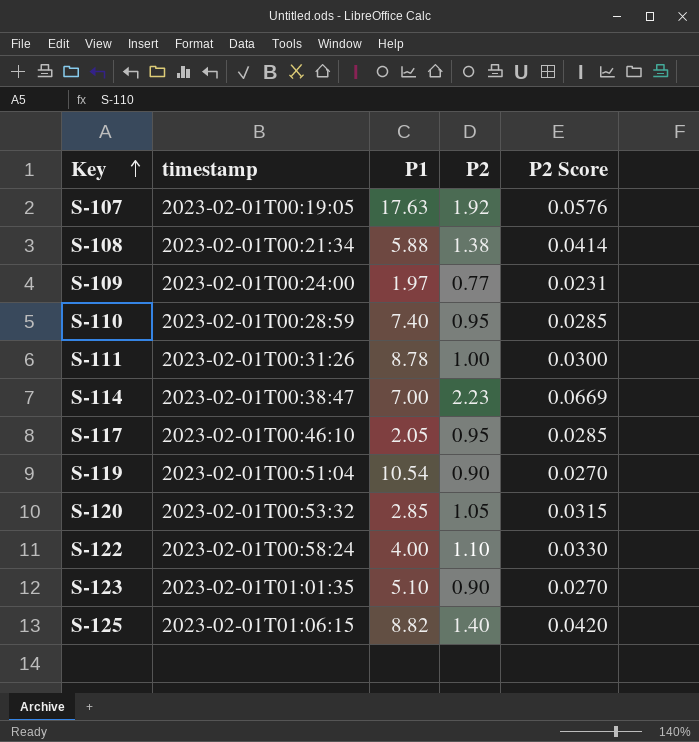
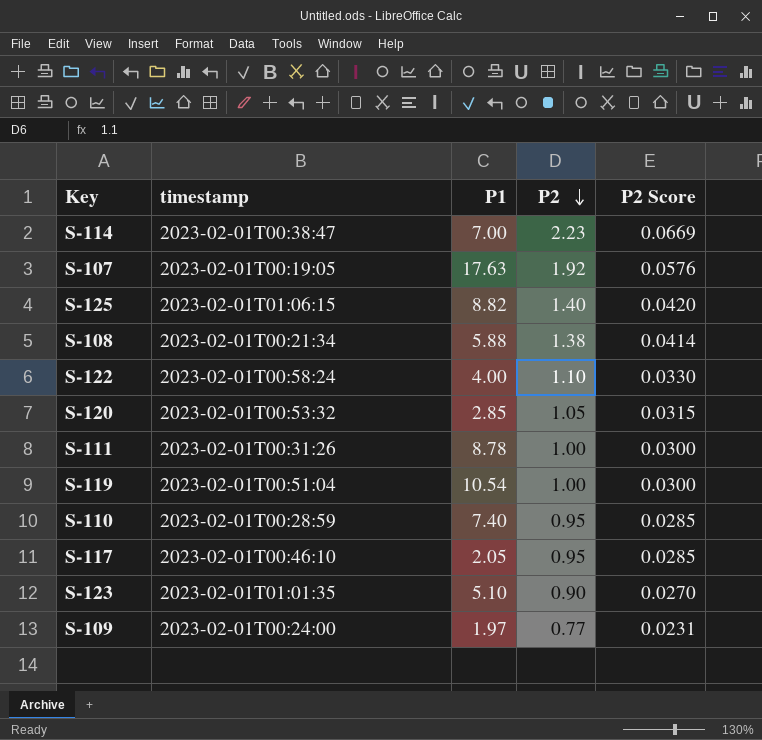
row order: Key ascending -> P2 descending
S-119 | P2: 0.90 -> 1.00
S-119 | P2 Score: 0.0270 -> 0.0300

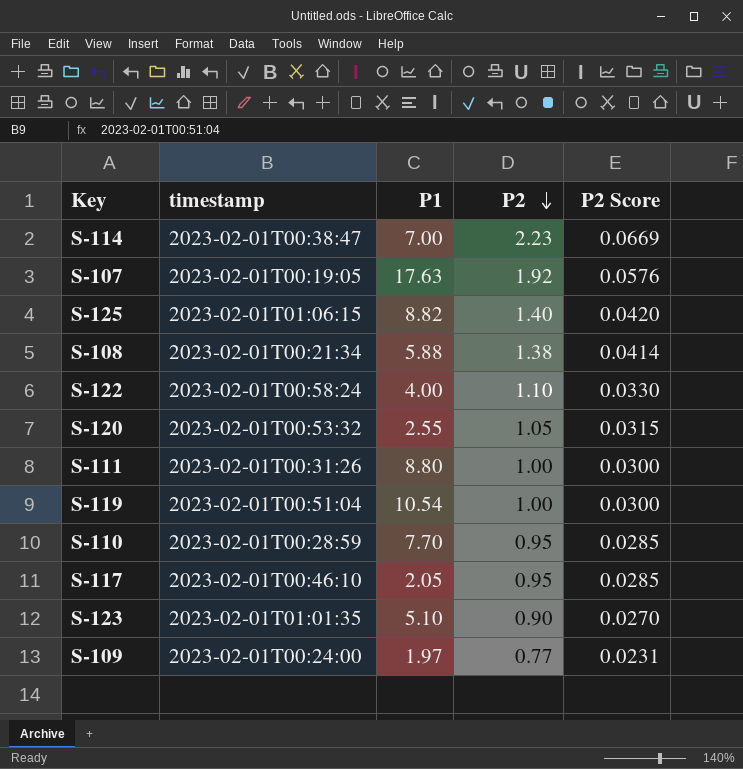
S-120 | P1: 2.85 -> 2.55
S-111 | P1: 8.78 -> 8.80
S-110 | P1: 7.40 -> 7.70

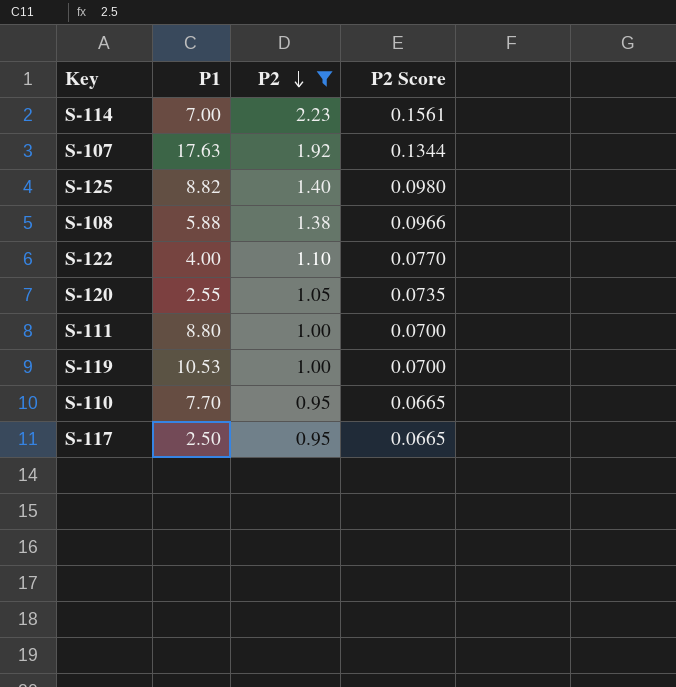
filter: none -> P2 >= 0.95
column timestamp | position: 2 -> none
column P2 Score | formula: [P2] * 0.03 -> [P2] * 0.07
S-119 | P1: 10.54 -> 10.53
S-117 | P1: 2.05 -> 2.50

